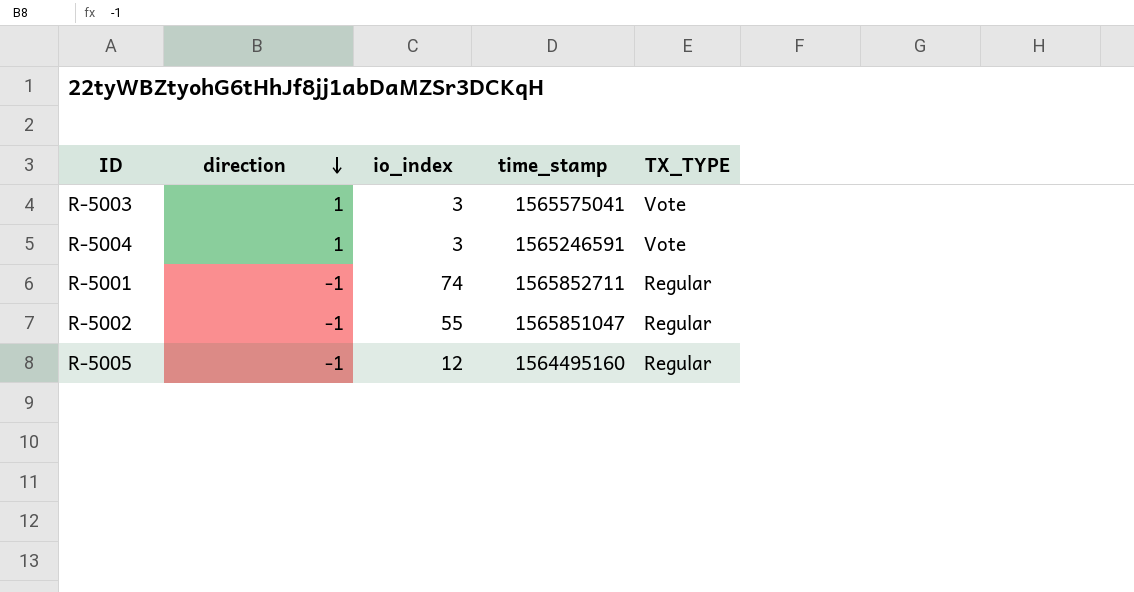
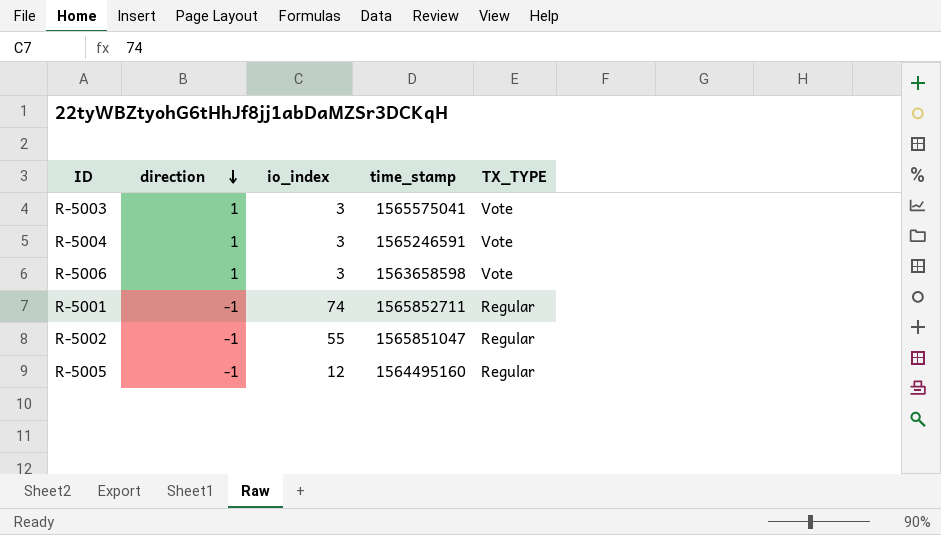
row R-5006: none -> 1 | 3 | 1563658598 | Vote

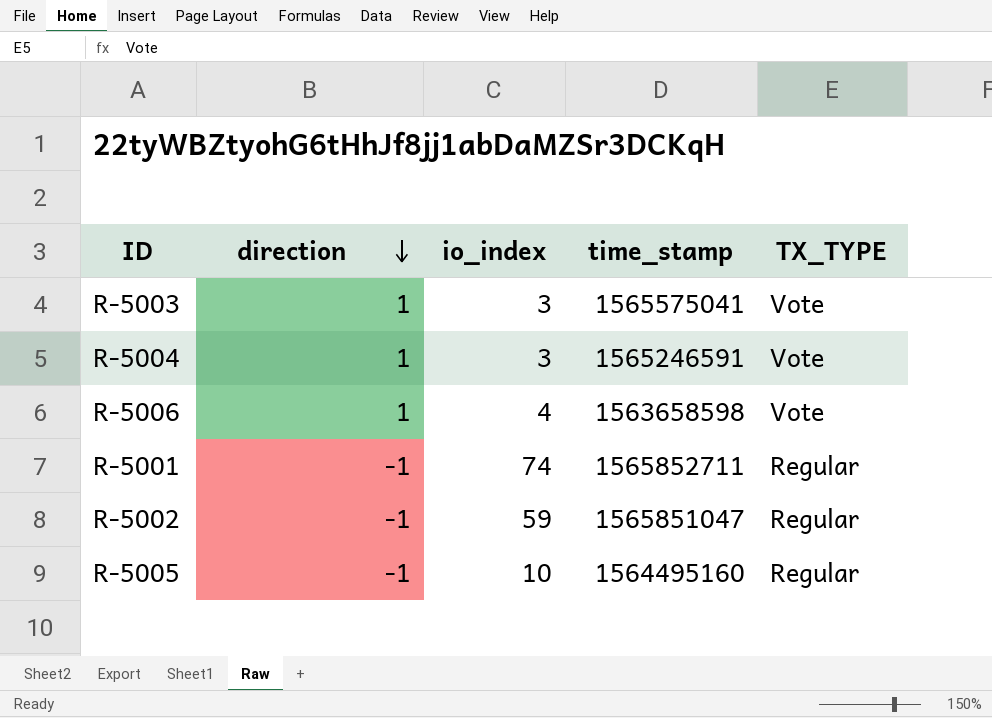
R-5006 | io_index: 3 -> 4
R-5002 | io_index: 55 -> 59
R-5005 | io_index: 12 -> 10

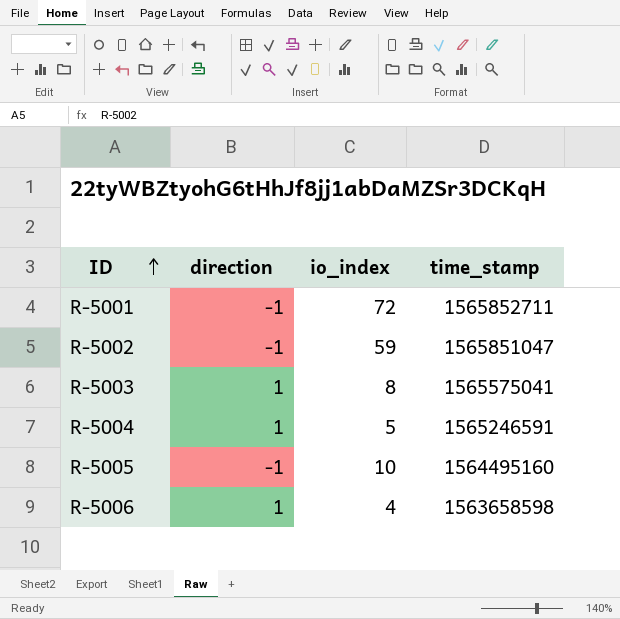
row order: direction descending -> ID ascending
column TX_TYPE | position: 5 -> none
R-5001 | io_index: 74 -> 72
R-5003 | io_index: 3 -> 8
R-5004 | io_index: 3 -> 5

